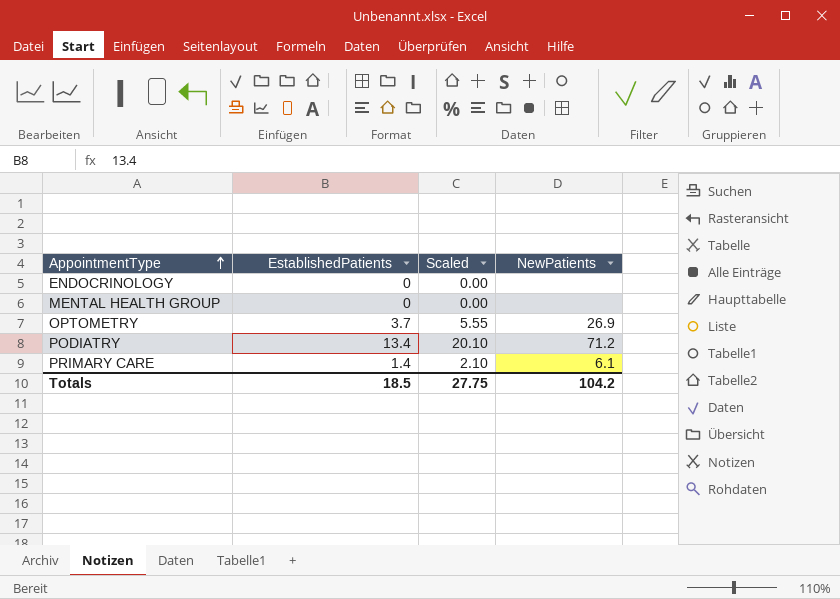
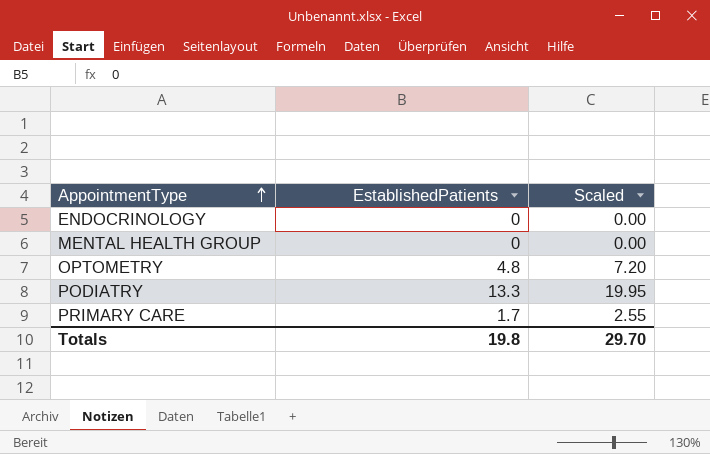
column NewPatients | position: 4 -> none
OPTOMETRY | EstablishedPatients: 3.7 -> 4.8
OPTOMETRY | Scaled: 5.55 -> 7.20
PODIATRY | EstablishedPatients: 13.4 -> 13.3
PODIATRY | Scaled: 20.10 -> 19.95
PRIMARY CARE | EstablishedPatients: 1.4 -> 1.7
PRIMARY CARE | Scaled: 2.10 -> 2.55
Totals | EstablishedPatients: 18.5 -> 19.8
Totals | Scaled: 27.75 -> 29.70

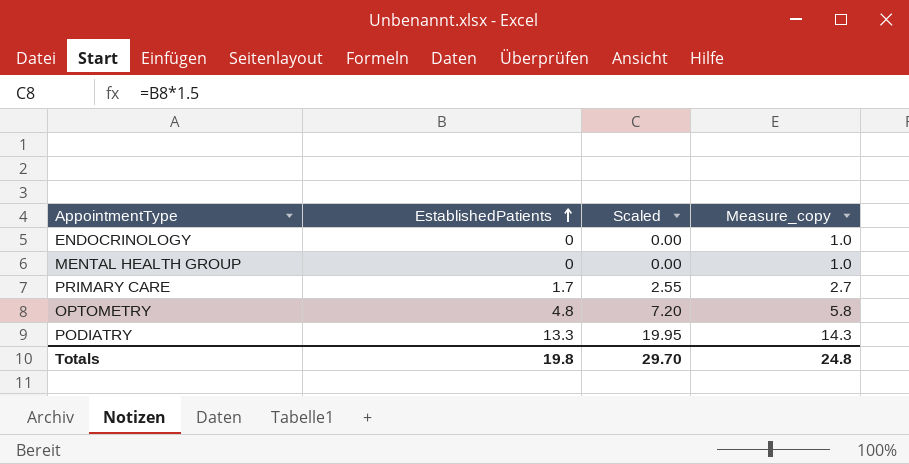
row order: AppointmentType ascending -> EstablishedPatients ascending
column Measure_copy | formula: none -> [EstablishedPatients] + 1

